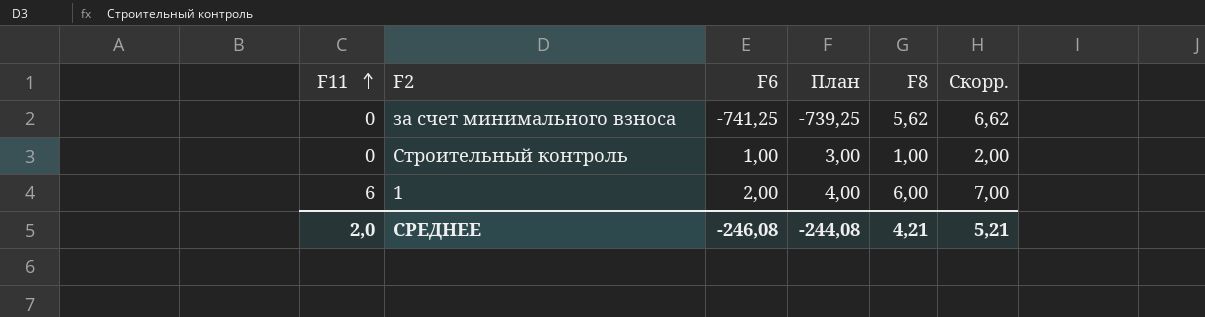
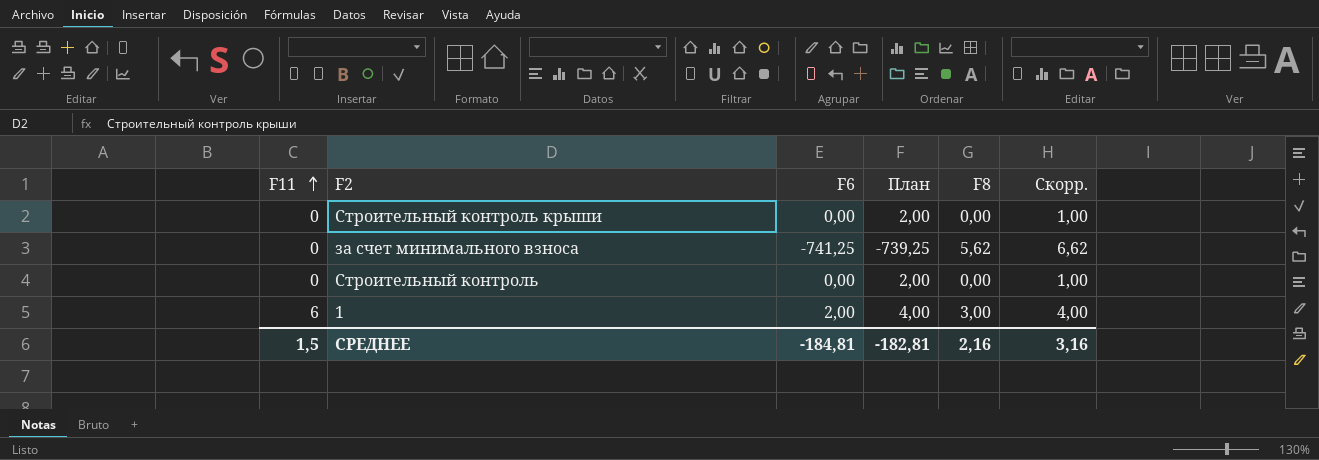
row Строительный контроль крыши: none -> 0 | 0,00 | 2,00 | 0,00 | 1,00
Строительный контроль | F6: 1,00 -> 0,00
Строительный контроль | План: 3,00 -> 2,00
Строительный контроль | F8: 1,00 -> 0,00
Строительный контроль | Скорр.: 2,00 -> 1,00
1 | F8: 6,00 -> 3,00
1 | Скорр.: 7,00 -> 4,00
СРЕДНЕЕ | F11: 2,0 -> 1,5
СРЕДНЕЕ | F6: -246,08 -> -184,81
СРЕДНЕЕ | План: -244,08 -> -182,81
СРЕДНЕЕ | F8: 4,21 -> 2,16
СРЕДНЕЕ | Скорр.: 5,21 -> 3,16

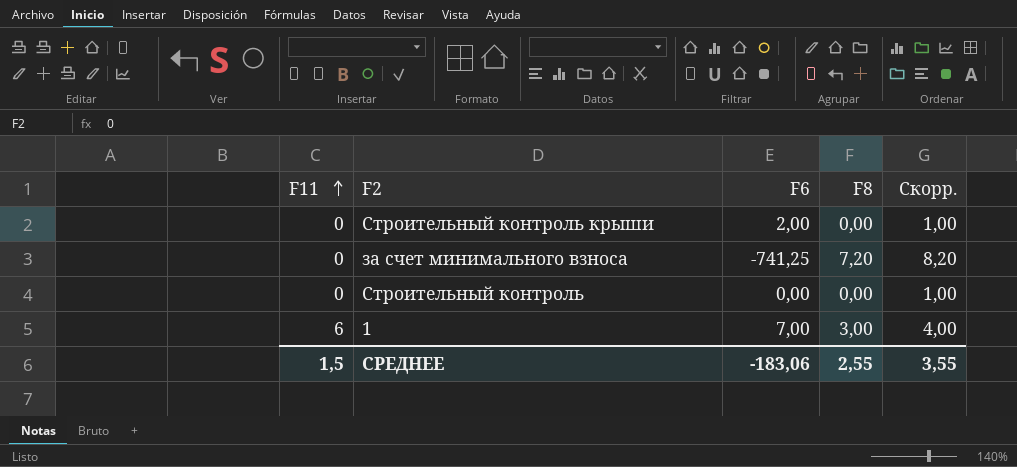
column План | formula: [F6] + 2 -> none
Строительный контроль крыши | F6: 0,00 -> 2,00
за счет минимального взноса | F8: 5,62 -> 7,20
за счет минимального взноса | Скорр.: 6,62 -> 8,20
1 | F6: 2,00 -> 7,00
СРЕДНЕЕ | F6: -184,81 -> -183,06
СРЕДНЕЕ | F8: 2,16 -> 2,55
СРЕДНЕЕ | Скорр.: 3,16 -> 3,55

